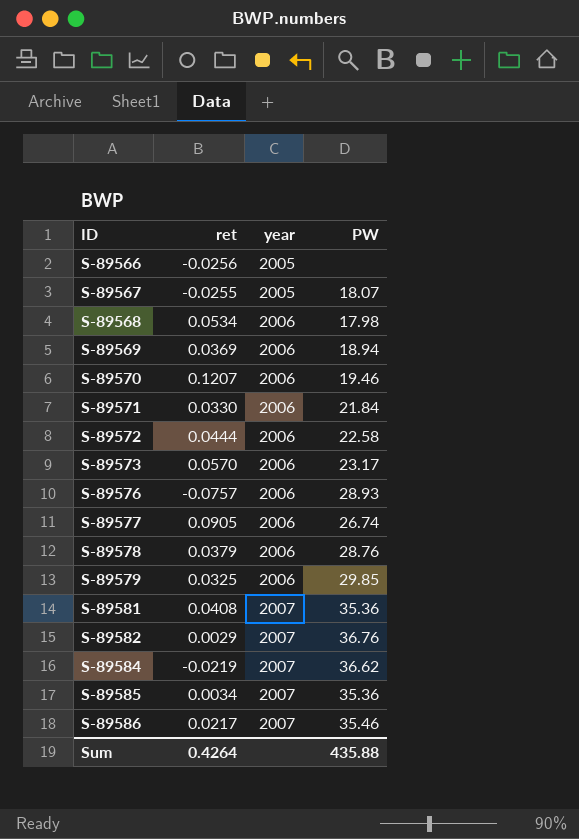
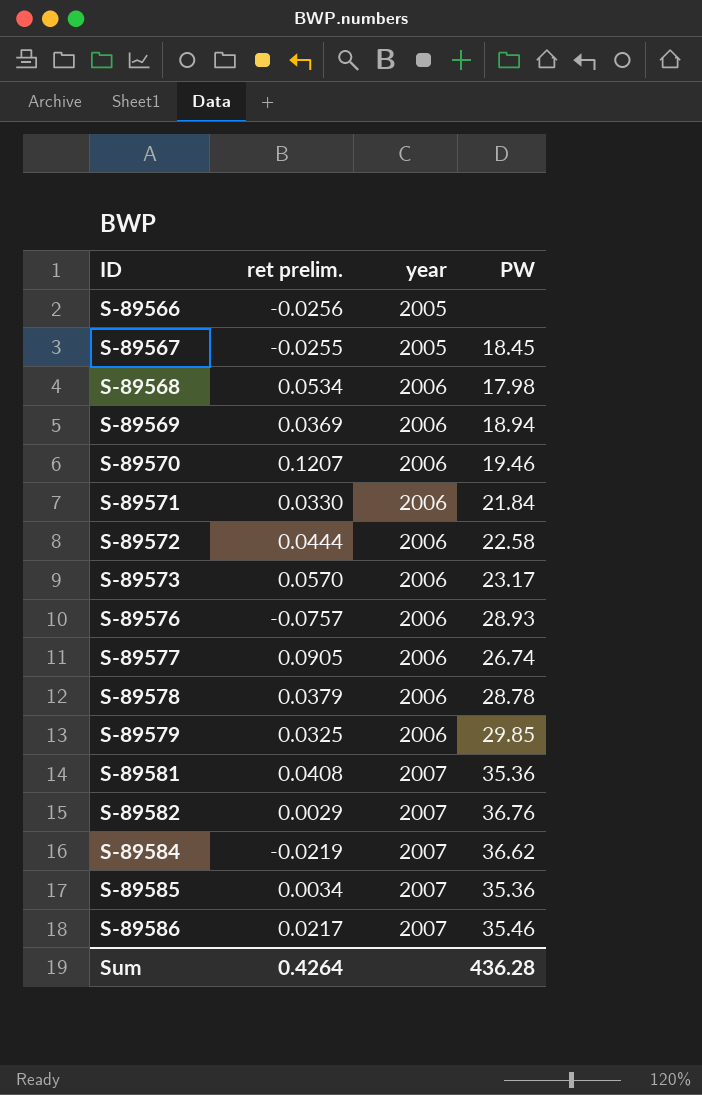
column name: ret -> ret prelim.
S-89567 | PW: 18.07 -> 18.45
S-89578 | PW: 28.76 -> 28.78
Sum | PW: 435.88 -> 436.28

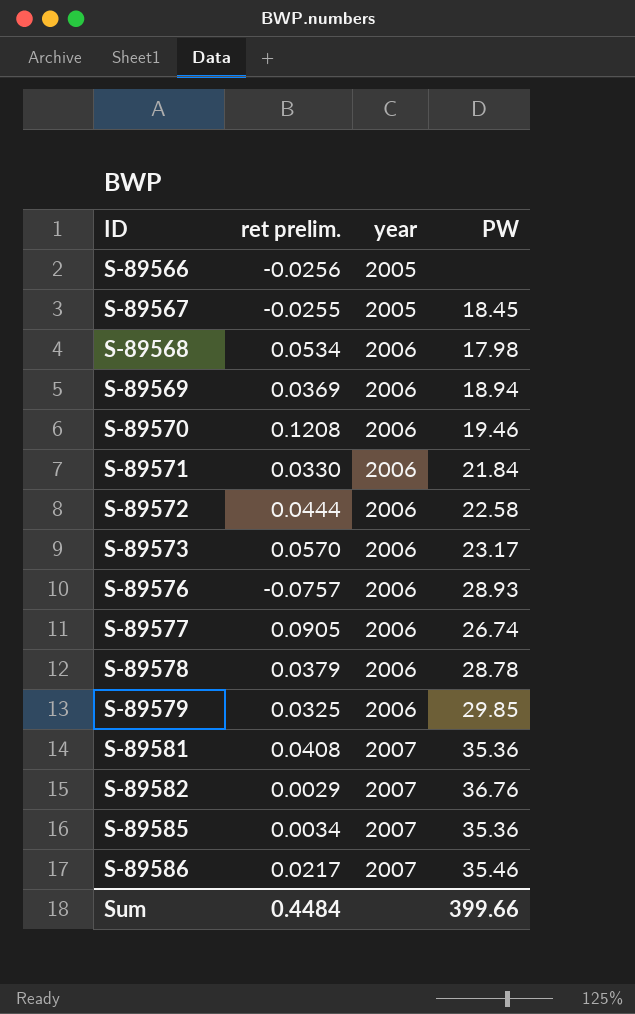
row S-89584: -0.0219 | 2007 | 36.62 -> none
S-89570 | ret prelim.: 0.1207 -> 0.1208
Sum | ret prelim.: 0.4264 -> 0.4484
Sum | PW: 436.28 -> 399.66

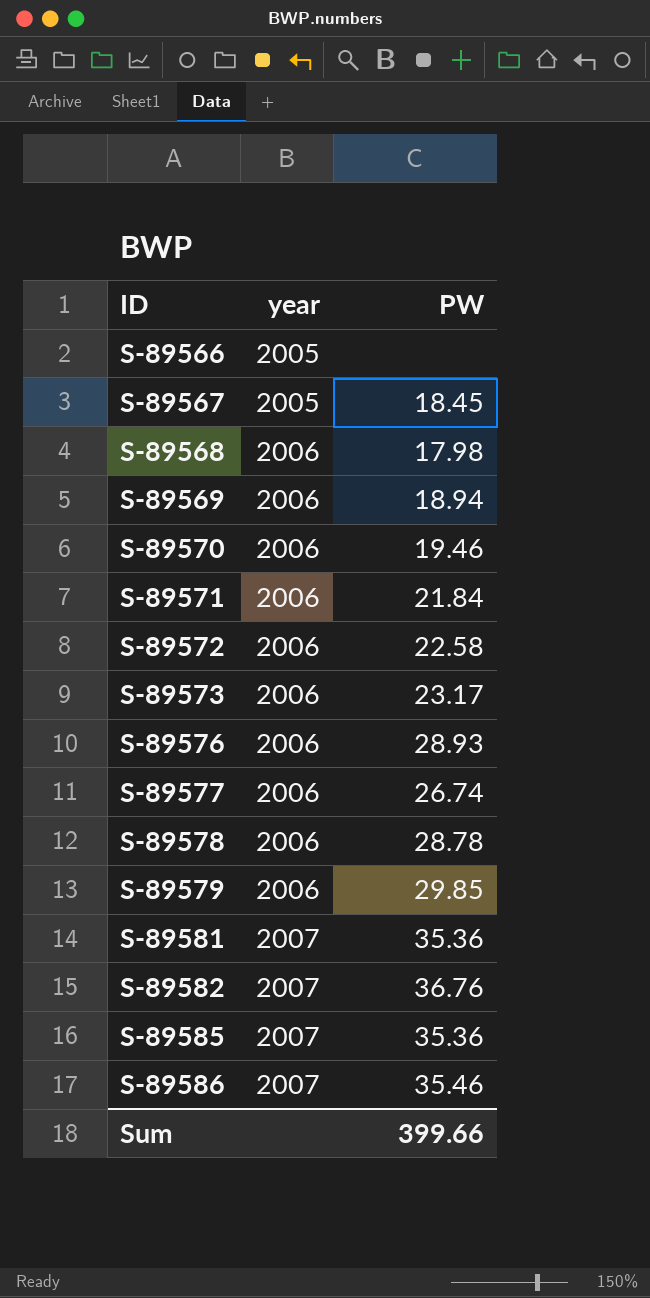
column ret prelim. | position: 2 -> none

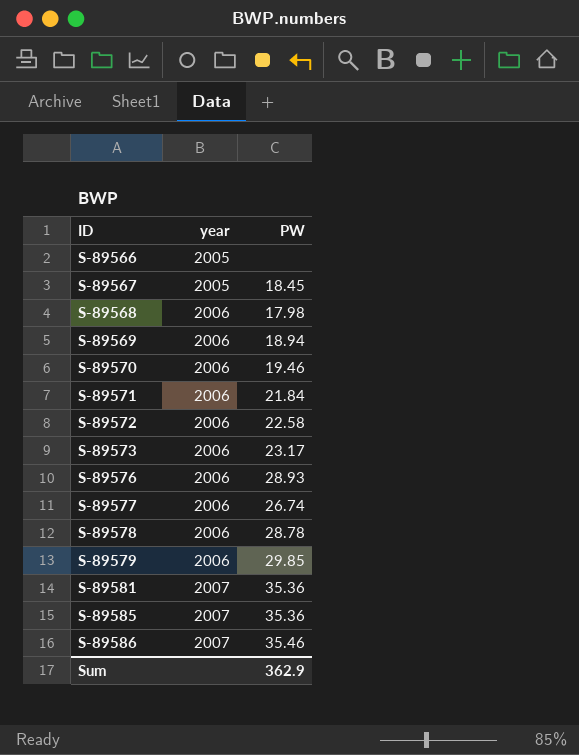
row S-89582: 2007 | 36.76 -> none
Sum | PW: 399.66 -> 362.9

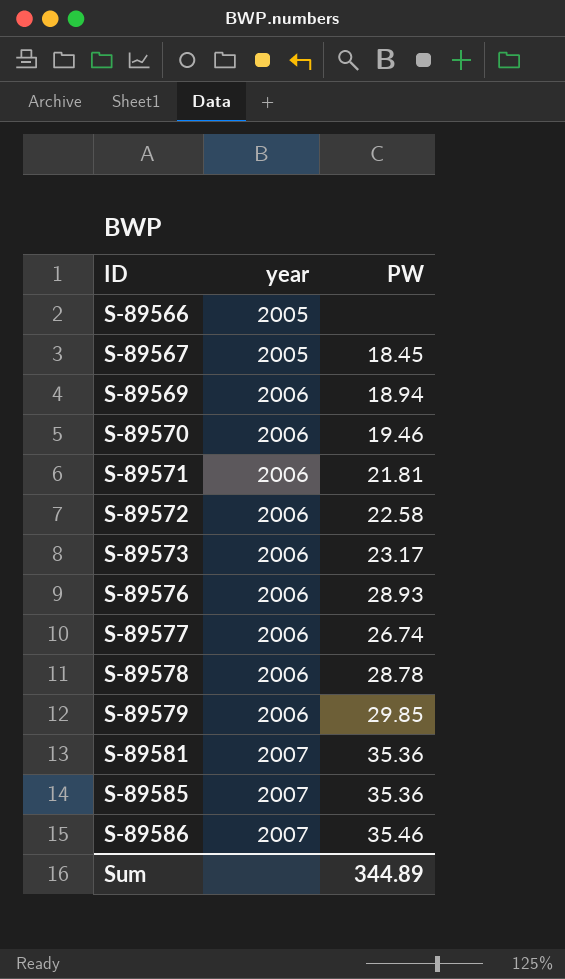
row S-89568: 2006 | 17.98 -> none
S-89571 | PW: 21.84 -> 21.81
Sum | PW: 362.9 -> 344.89

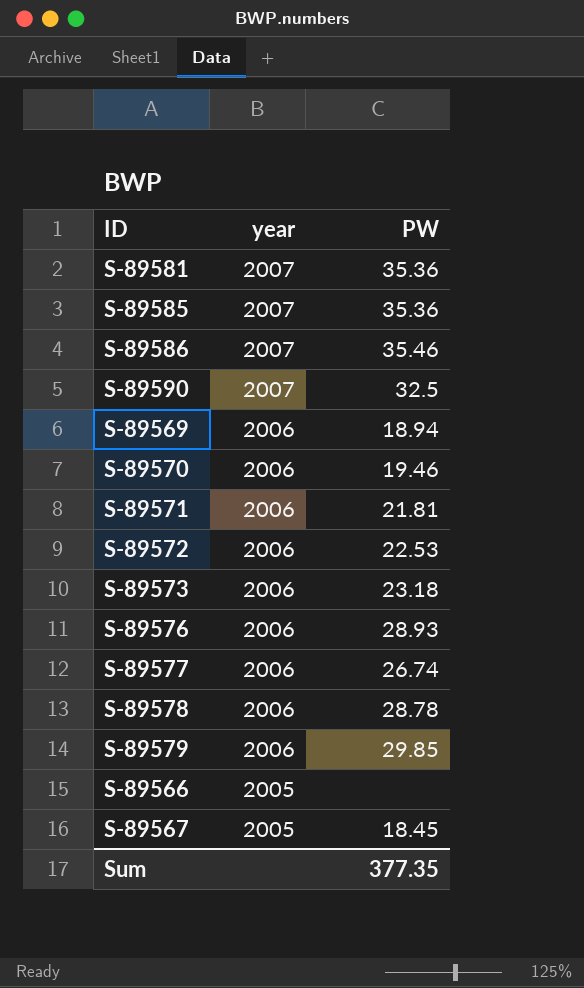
row order: ID ascending -> year descending
row S-89590: none -> 2007 | 32.5
S-89572 | PW: 22.58 -> 22.53
S-89573 | PW: 23.17 -> 23.18
Sum | PW: 344.89 -> 377.35

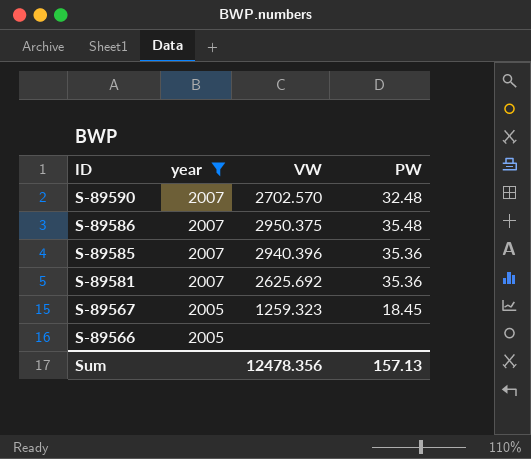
filter: none -> year != 2006
row order: year descending -> ID descending
column VW | position: none -> 3
S-89590 | PW: 32.5 -> 32.48
S-89586 | PW: 35.46 -> 35.48
Sum | PW: 377.35 -> 157.13

